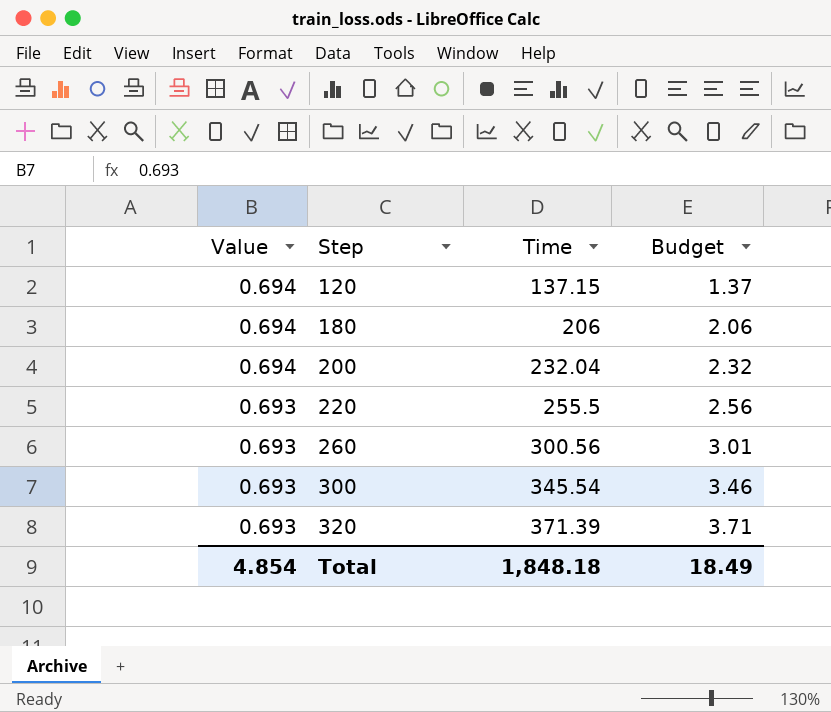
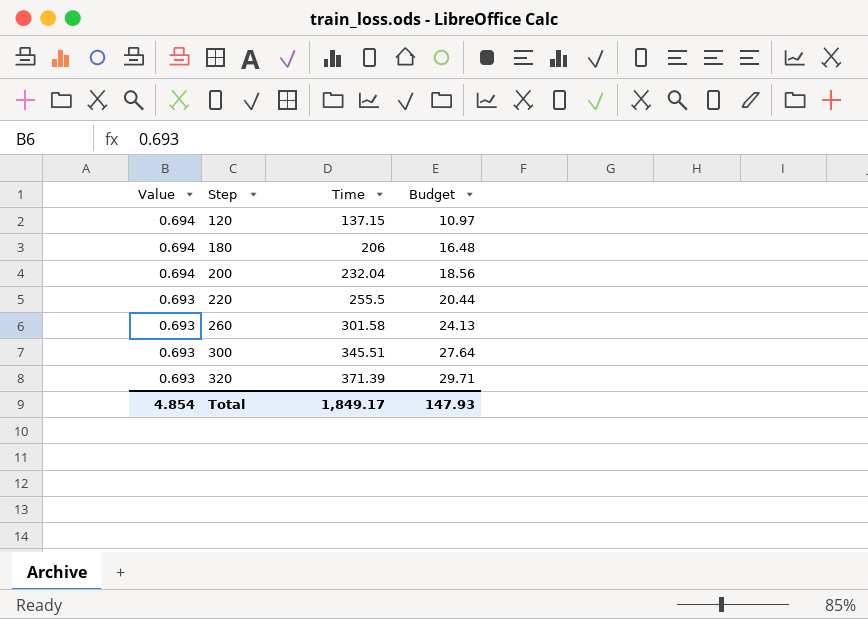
column Budget | formula: [Time] * 0.01 -> [Time] * 0.08
260 | Time: 300.56 -> 301.58
300 | Time: 345.54 -> 345.51
Total | Time: 1,848.18 -> 1,849.17
Total | Budget: 18.49 -> 147.93

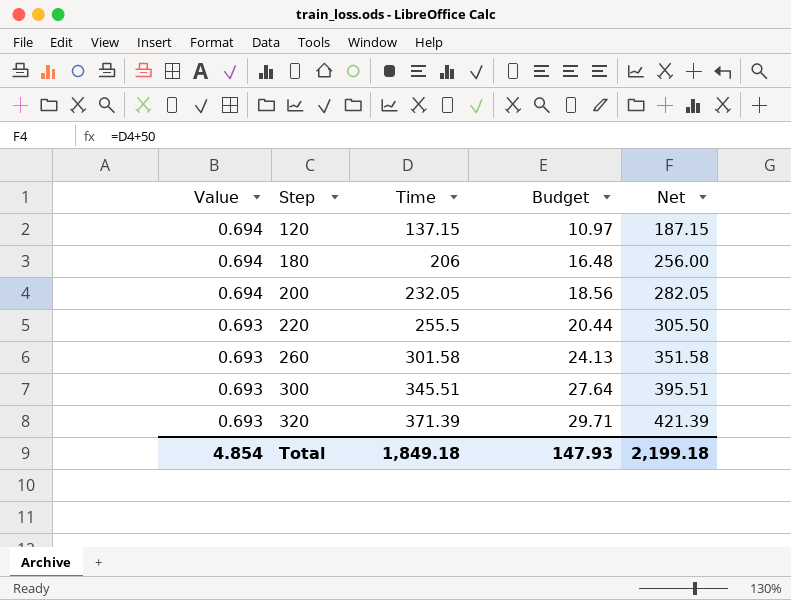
column Net | formula: none -> [Time] + 50
200 | Time: 232.04 -> 232.05
Total | Time: 1,849.17 -> 1,849.18

